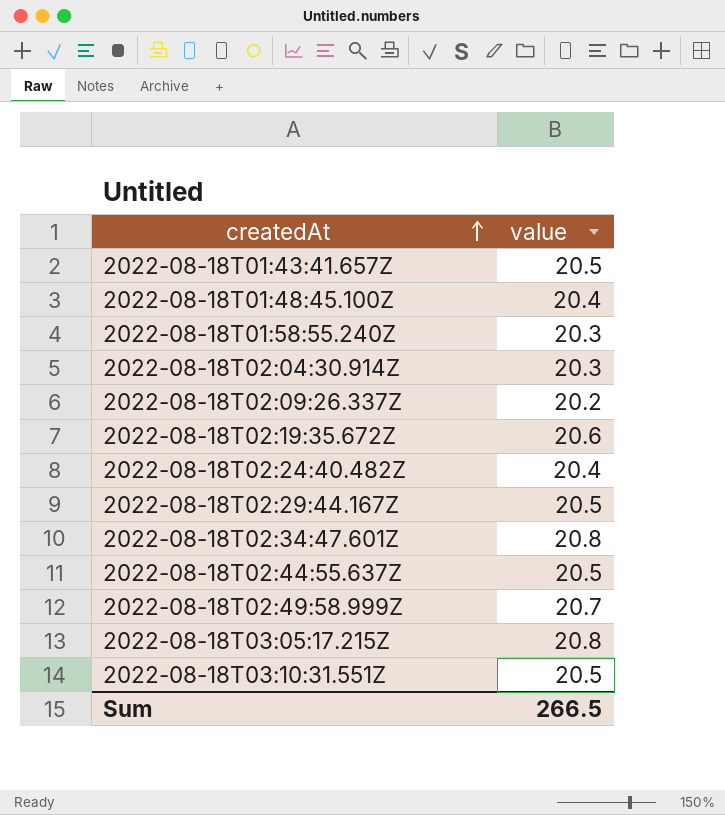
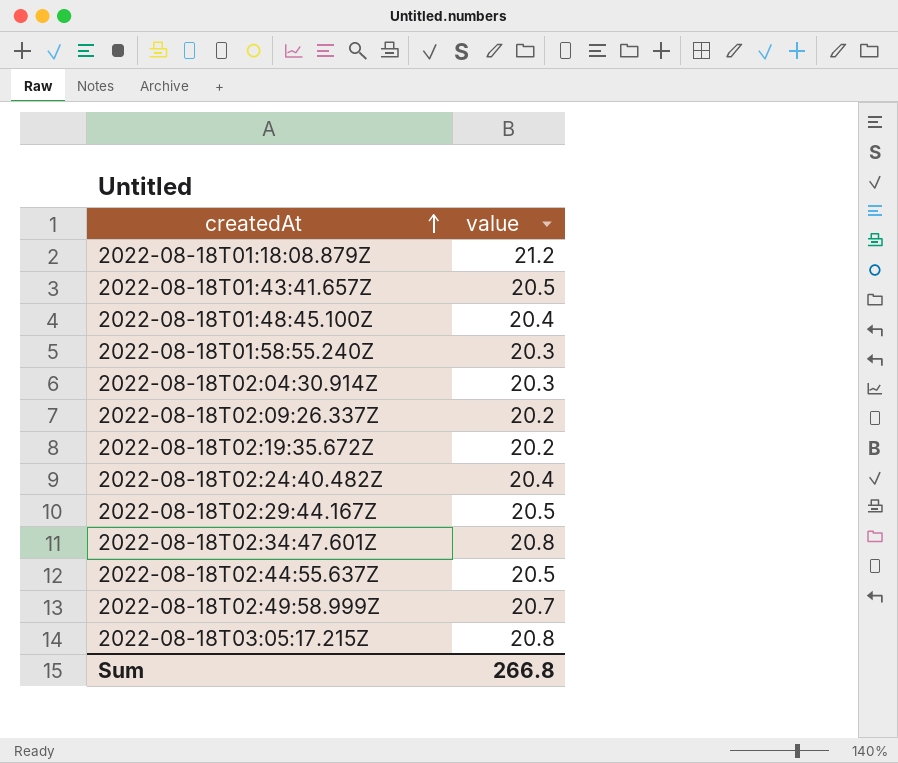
row 2022-08-18T03:10:31.551Z: 20.5 -> none
row 2022-08-18T01:18:08.879Z: none -> 21.2
2022-08-18T02:19:35.672Z | value: 20.6 -> 20.2
Sum | value: 266.5 -> 266.8

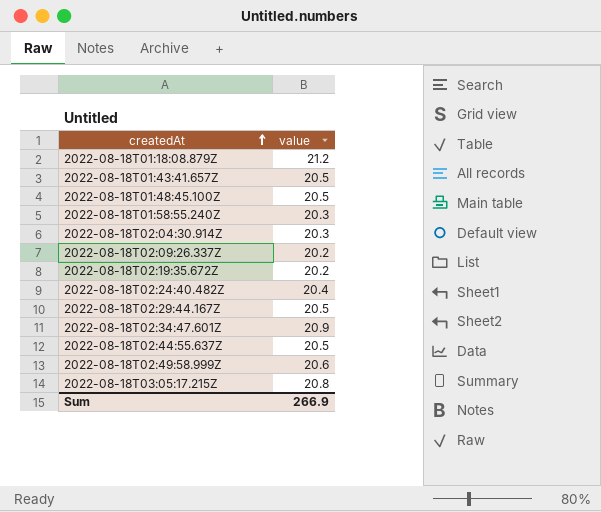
2022-08-18T01:48:45.100Z | value: 20.4 -> 20.5
2022-08-18T02:34:47.601Z | value: 20.8 -> 20.9
2022-08-18T02:49:58.999Z | value: 20.7 -> 20.6
Sum | value: 266.8 -> 266.9

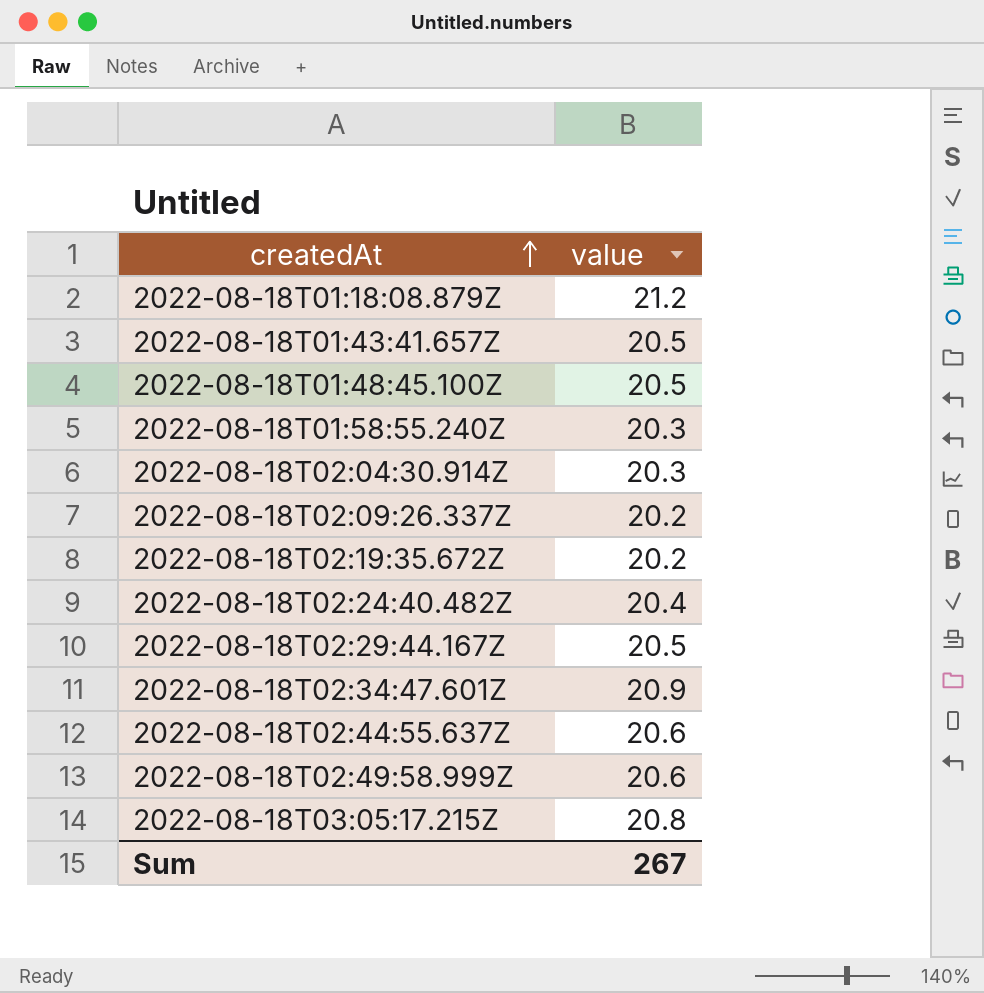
2022-08-18T02:44:55.637Z | value: 20.5 -> 20.6
Sum | value: 266.9 -> 267

